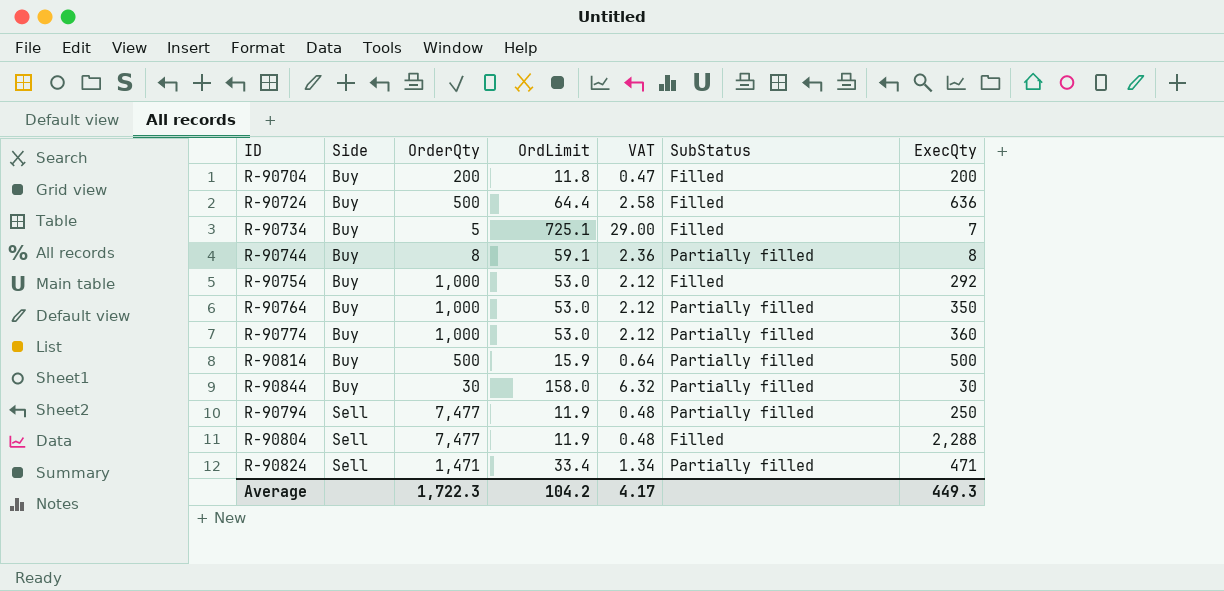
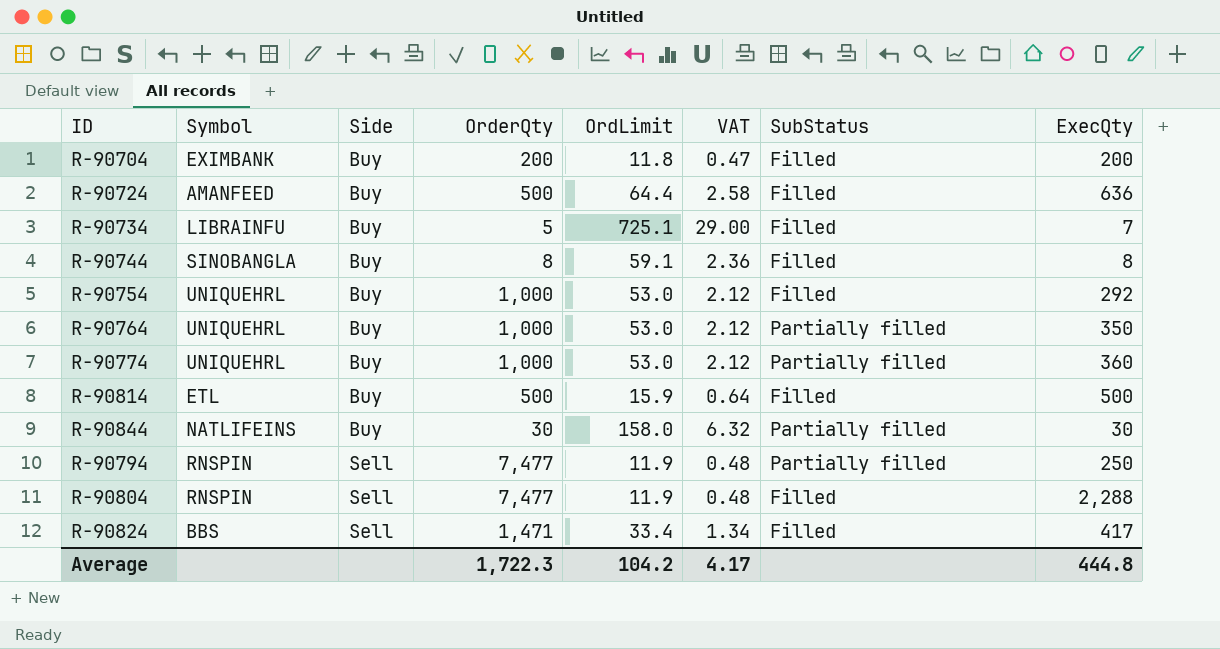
column Symbol | position: none -> 2
R-90744 | SubStatus: Partially filled -> Filled
R-90814 | SubStatus: Partially filled -> Filled
R-90824 | SubStatus: Partially filled -> Filled
R-90824 | ExecQty: 471 -> 417
Average | ExecQty: 449.3 -> 444.8

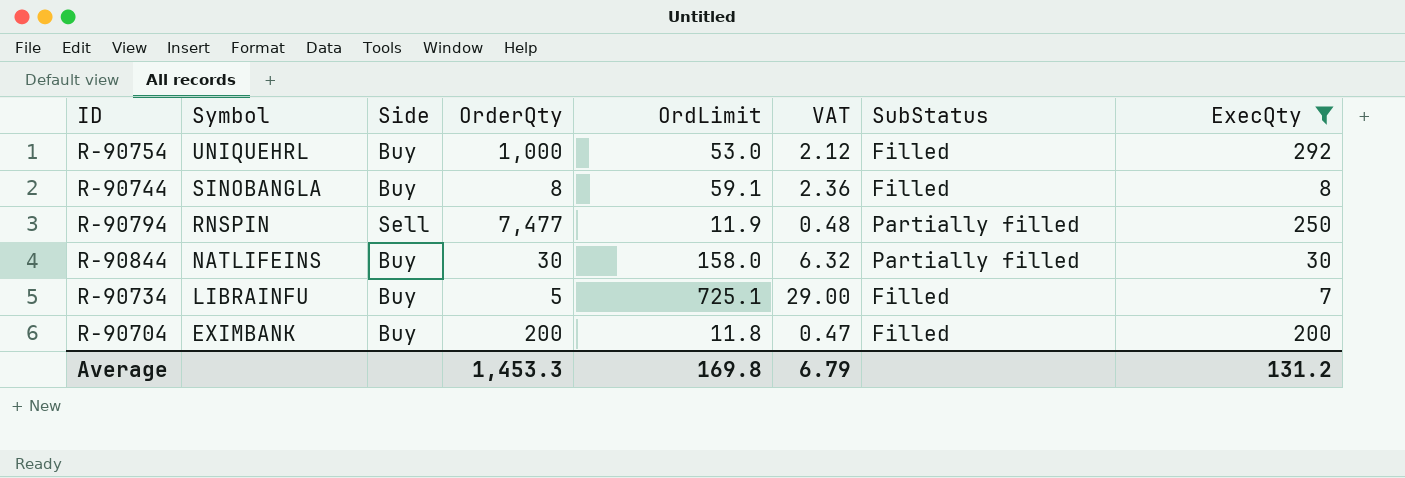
filter: none -> ExecQty <= 292
row order: Side ascending -> Symbol descending
Average | OrderQty: 1,722.3 -> 1,453.3
Average | OrdLimit: 104.2 -> 169.8
Average | VAT: 4.17 -> 6.79
Average | ExecQty: 444.8 -> 131.2

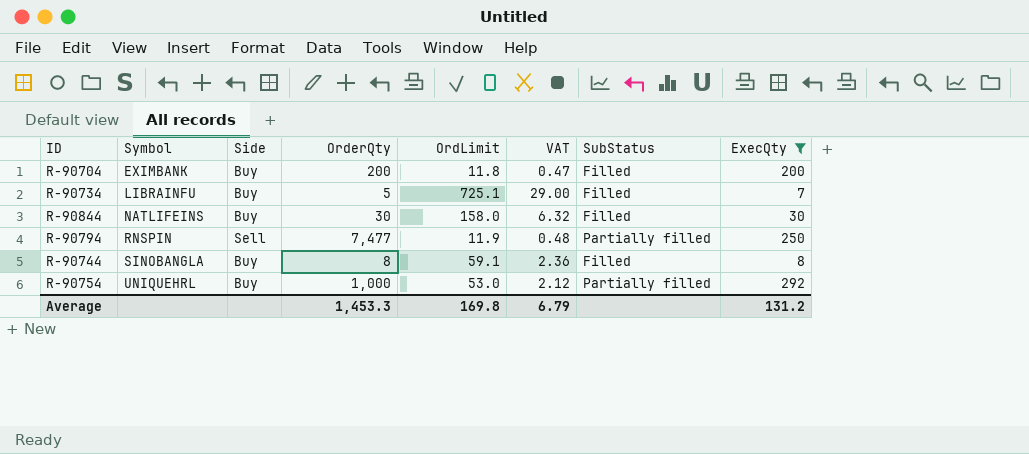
row order: Symbol descending -> Symbol ascending
R-90844 | SubStatus: Partially filled -> Filled
R-90754 | SubStatus: Filled -> Partially filled

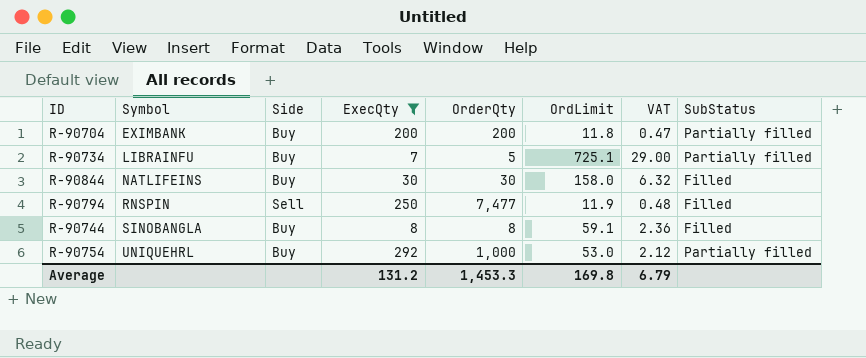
column ExecQty | position: 8 -> 4
R-90704 | SubStatus: Filled -> Partially filled
R-90734 | SubStatus: Filled -> Partially filled
R-90794 | SubStatus: Partially filled -> Filled

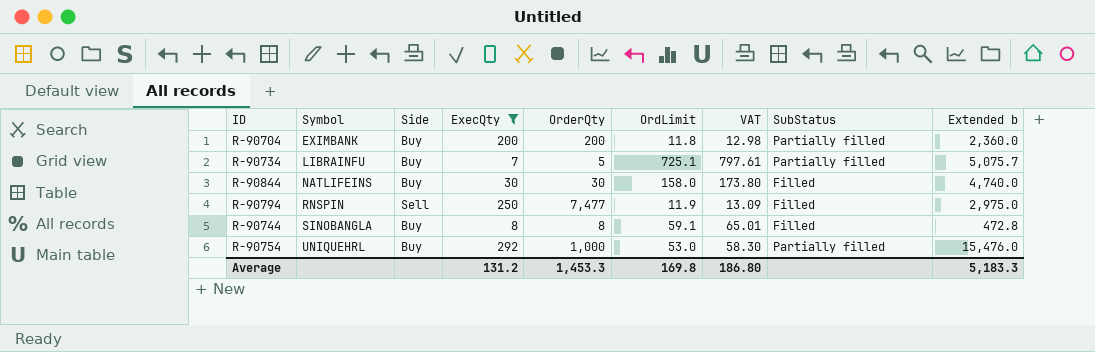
column VAT | formula: [OrdLimit] * 0.04 -> [OrdLimit] * 1.1
column Extended b | formula: none -> [ExecQty] * [OrdLimit]
Average | VAT: 6.79 -> 186.80

